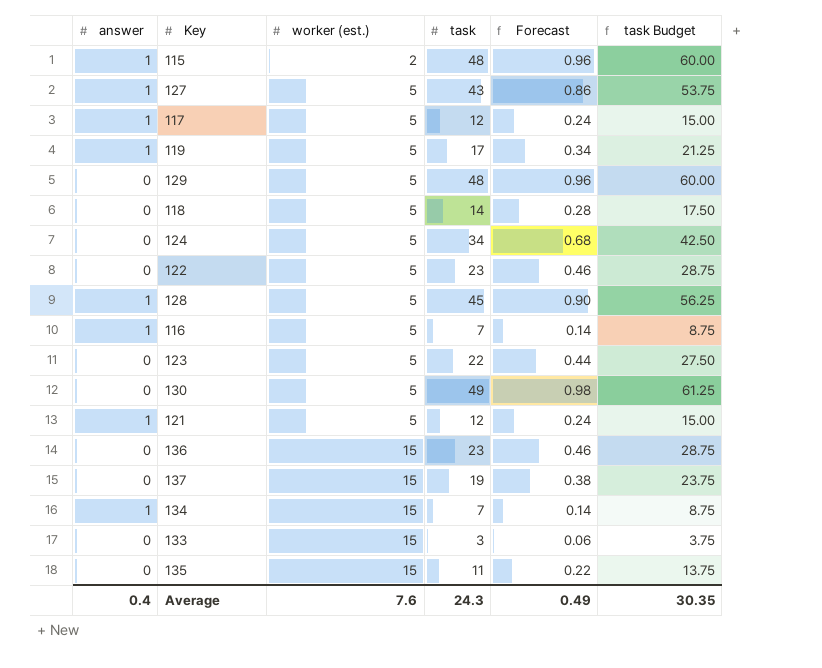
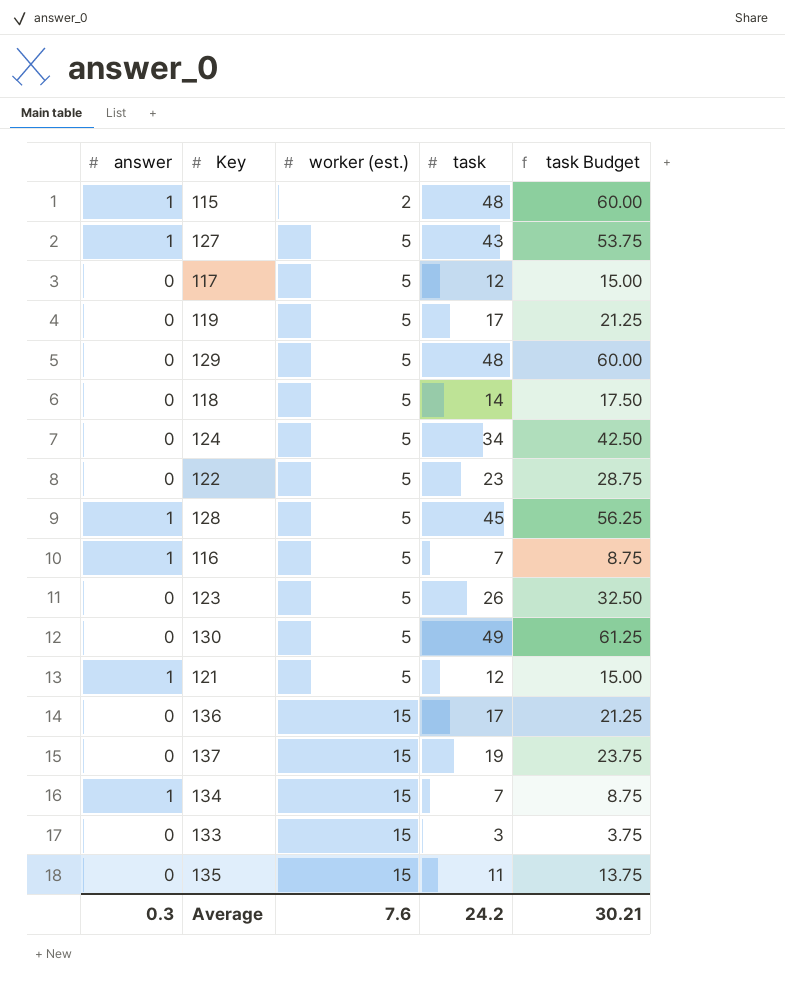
column Forecast | formula: [task] * 0.02 -> none
117 | answer: 1 -> 0
119 | answer: 1 -> 0
123 | task: 22 -> 26
123 | task Budget: 27.50 -> 32.50
136 | task: 23 -> 17
136 | task Budget: 28.75 -> 21.25
Average | answer: 0.4 -> 0.3
Average | task: 24.3 -> 24.2
Average | task Budget: 30.35 -> 30.21

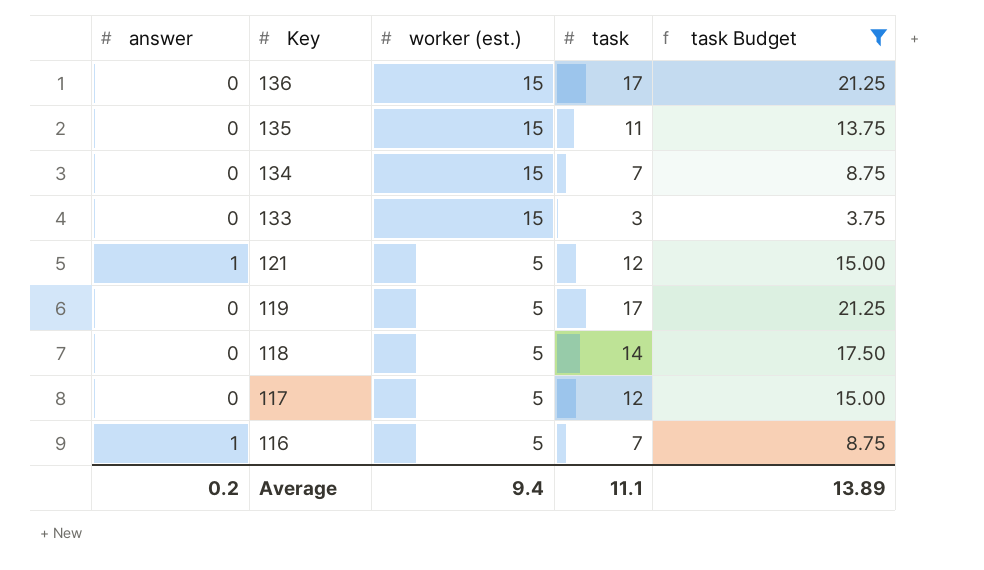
filter: none -> task Budget <= 21.25
row order: worker (est.) ascending -> Key descending
134 | answer: 1 -> 0
Average | answer: 0.3 -> 0.2
Average | worker (est.): 7.6 -> 9.4
Average | task: 24.2 -> 11.1
Average | task Budget: 30.21 -> 13.89

